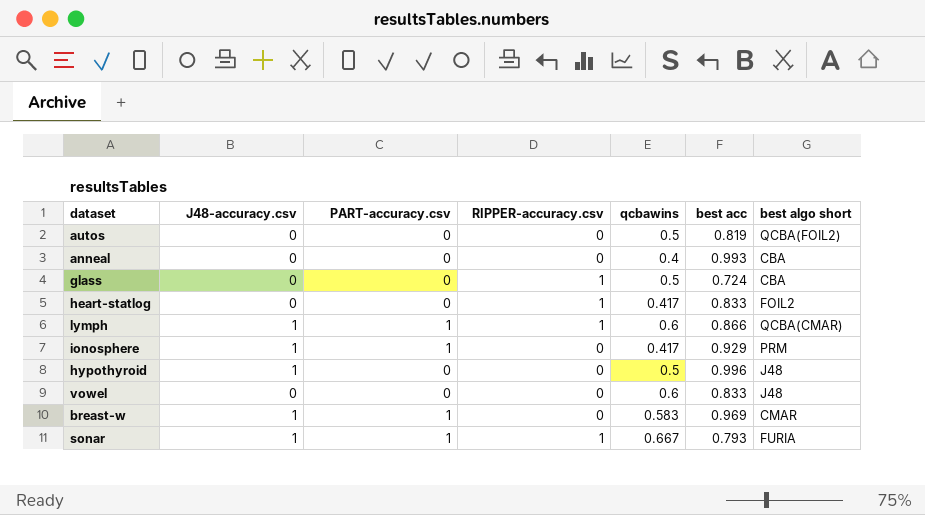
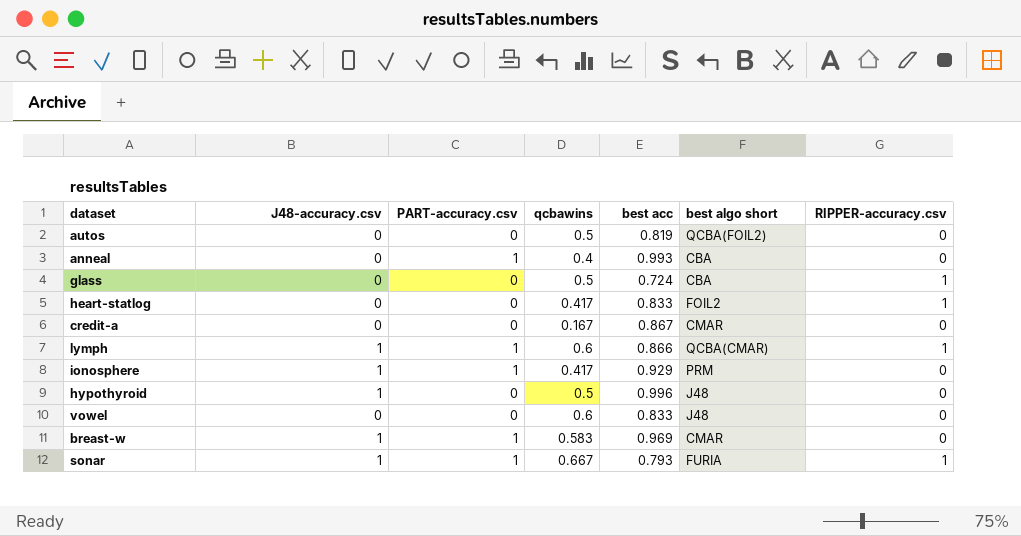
column RIPPER-accuracy.csv | position: 4 -> 7
anneal | PART-accuracy.csv: 0 -> 1
row credit-a: none -> 0 | 0 | 0.167 | 0.867 | CMAR | 0

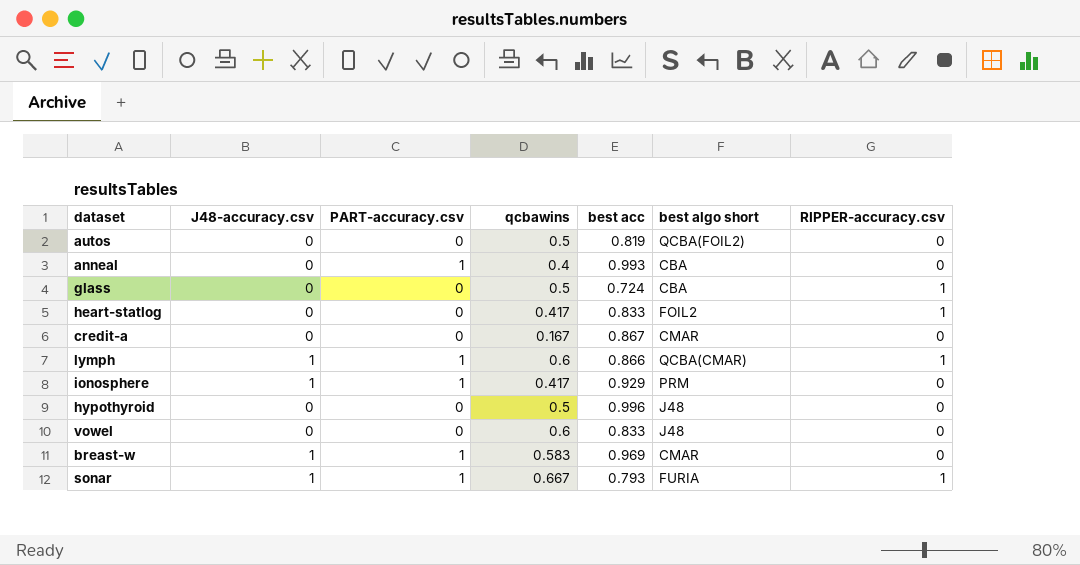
hypothyroid | J48-accuracy.csv: 1 -> 0

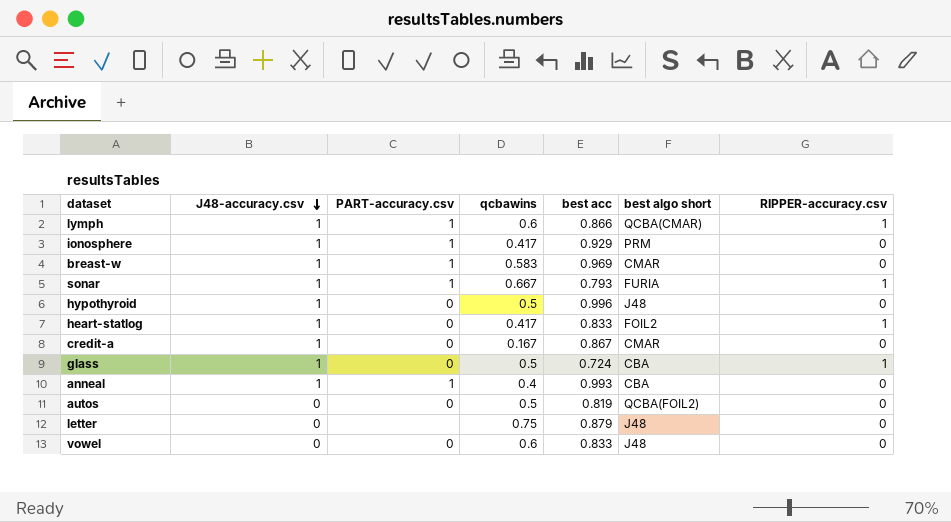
row order: none -> J48-accuracy.csv descending
hypothyroid | J48-accuracy.csv: 0 -> 1
heart-statlog | J48-accuracy.csv: 0 -> 1
credit-a | J48-accuracy.csv: 0 -> 1
glass | J48-accuracy.csv: 0 -> 1
anneal | J48-accuracy.csv: 0 -> 1
row letter: none -> 0 | none | 0.75 | 0.879 | J48 | 0

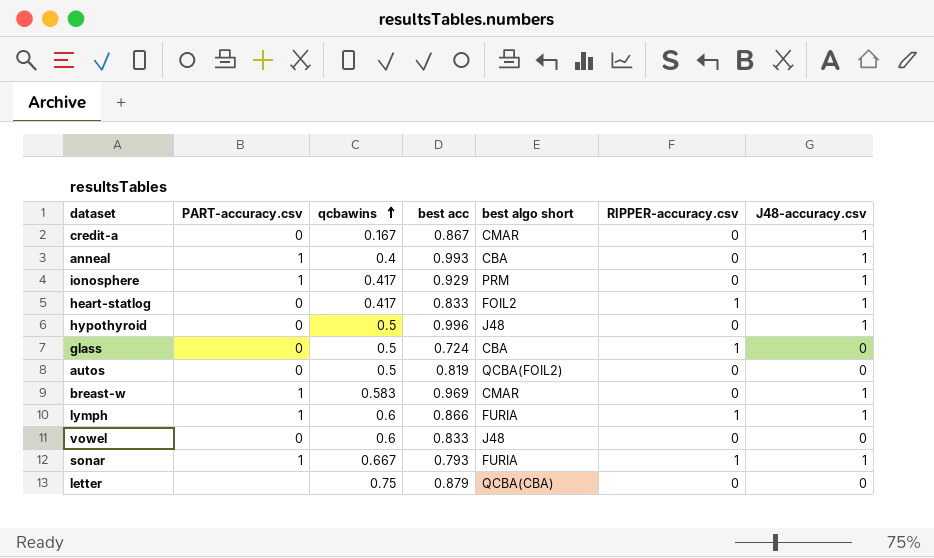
row order: J48-accuracy.csv descending -> qcbawins ascending
column J48-accuracy.csv | position: 2 -> 7
glass | J48-accuracy.csv: 1 -> 0
lymph | best algo short: QCBA(CMAR) -> FURIA
letter | best algo short: J48 -> QCBA(CBA)

